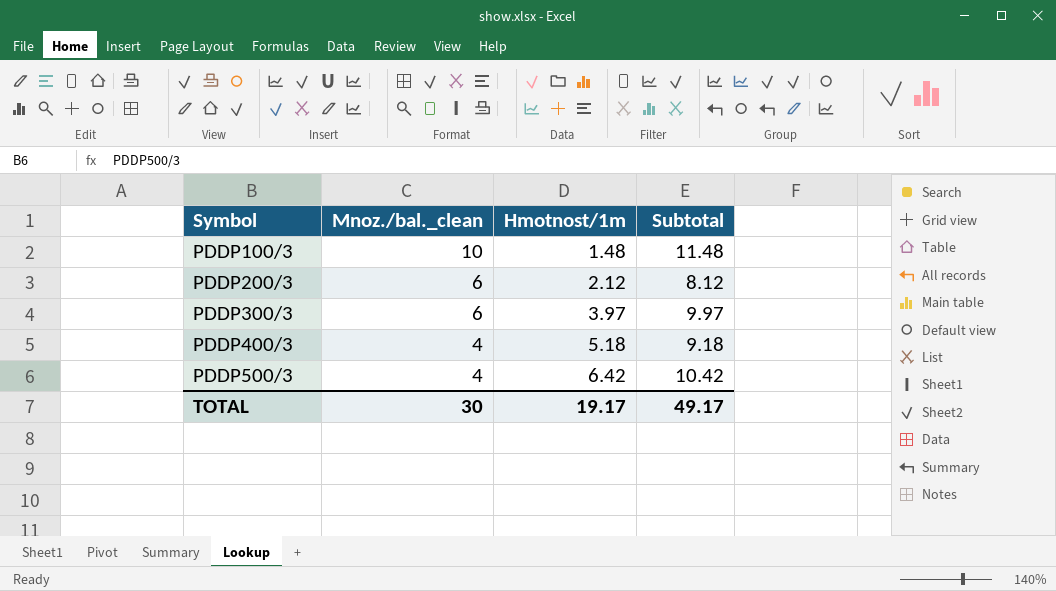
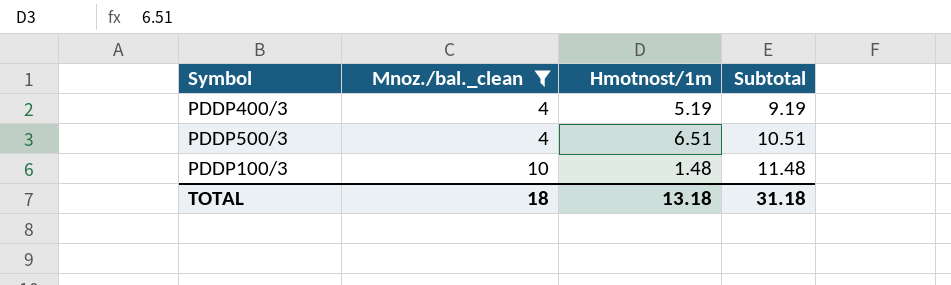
filter: none -> Mnoz./bal._clean != 6
row order: Symbol ascending -> Mnoz./bal._clean ascending
PDDP400/3 | Hmotnost/1m: 5.18 -> 5.19
PDDP400/3 | Subtotal: 9.18 -> 9.19
PDDP500/3 | Hmotnost/1m: 6.42 -> 6.51
PDDP500/3 | Subtotal: 10.42 -> 10.51
TOTAL | Mnoz./bal._clean: 30 -> 18
TOTAL | Hmotnost/1m: 19.17 -> 13.18
TOTAL | Subtotal: 49.17 -> 31.18

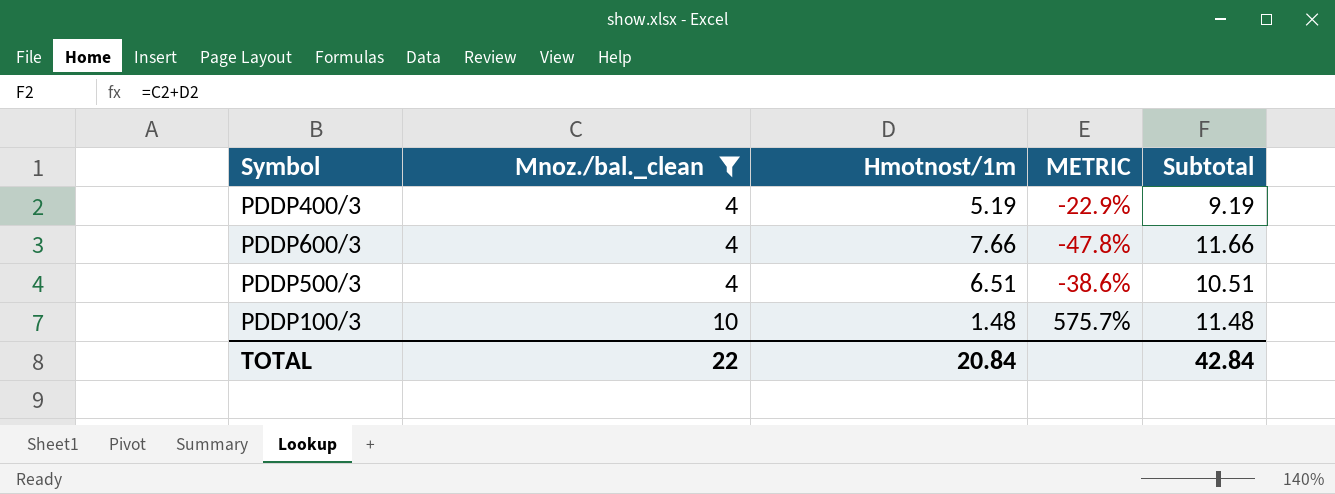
column METRIC | formula: none -> ([Mnoz./bal._clean] - [Hmotnost/1m]) / [Hmotnost/1m]
row PDDP600/3: none -> 4 | 7.66 | -47.8% | 11.66
TOTAL | Mnoz./bal._clean: 18 -> 22
TOTAL | Hmotnost/1m: 13.18 -> 20.84
TOTAL | Subtotal: 31.18 -> 42.84

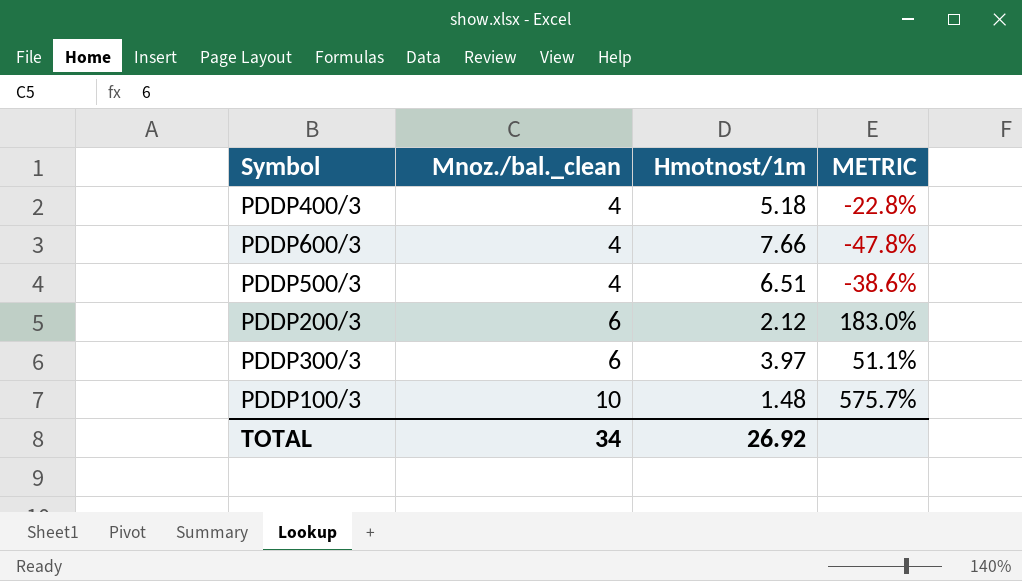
filter: Mnoz./bal._clean != 6 -> none
column Subtotal | formula: [Mnoz./bal._clean] + [Hmotnost/1m] -> none
PDDP400/3 | Hmotnost/1m: 5.19 -> 5.18
PDDP400/3 | METRIC: -22.9% -> -22.8%
TOTAL | Mnoz./bal._clean: 22 -> 34
TOTAL | Hmotnost/1m: 20.84 -> 26.92

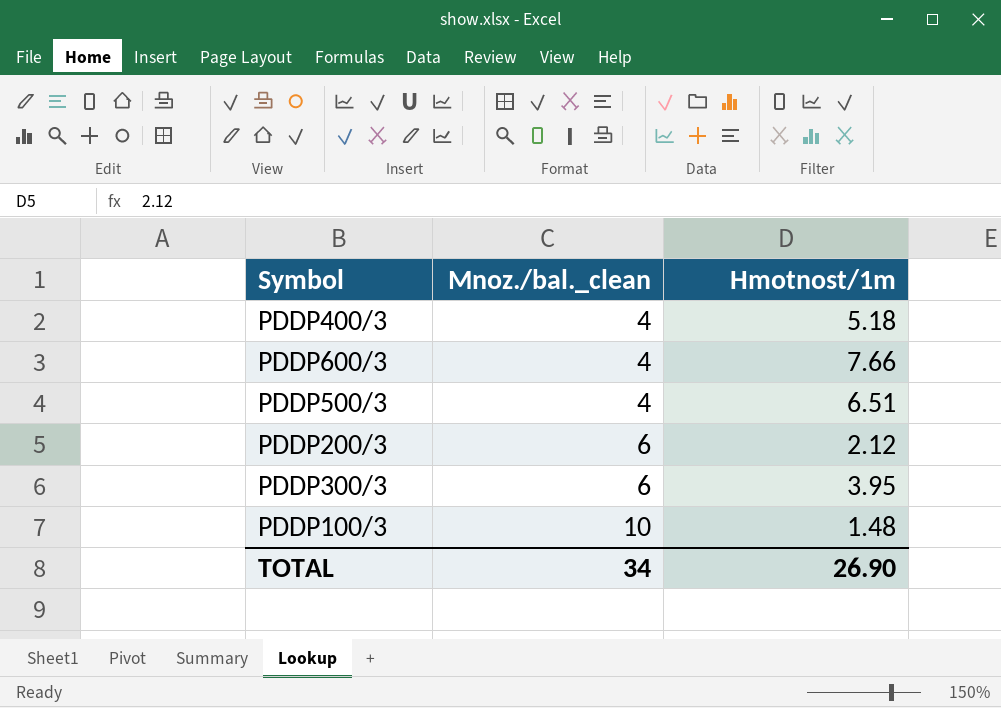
column METRIC | formula: ([Mnoz./bal._clean] - [Hmotnost/1m]) / [Hmotnost/1m] -> none
PDDP300/3 | Hmotnost/1m: 3.97 -> 3.95
TOTAL | Hmotnost/1m: 26.92 -> 26.90

